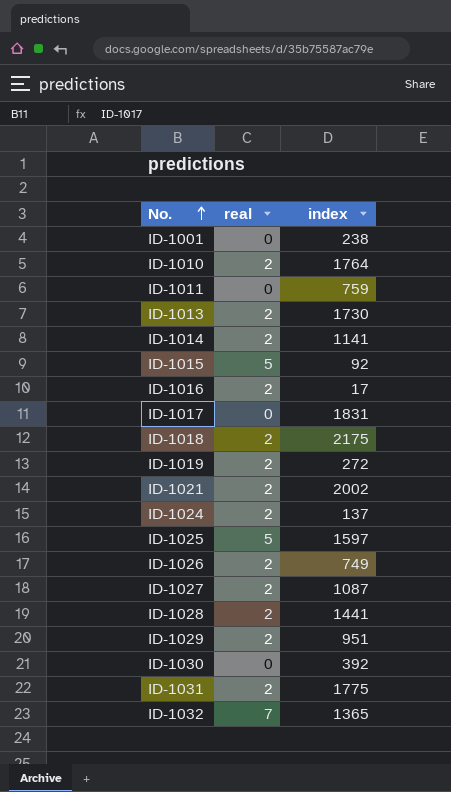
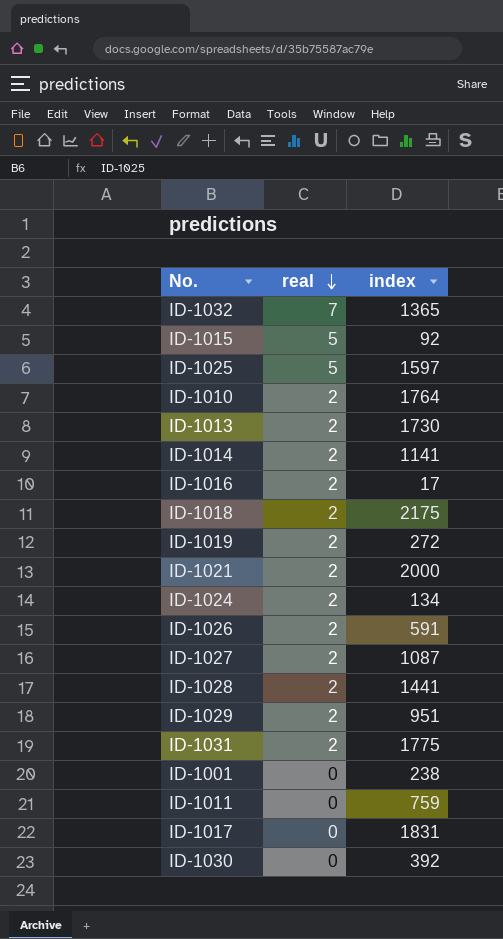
row order: No. ascending -> real descending
ID-1021 | index: 2002 -> 2000
ID-1024 | index: 137 -> 134
ID-1026 | index: 749 -> 591

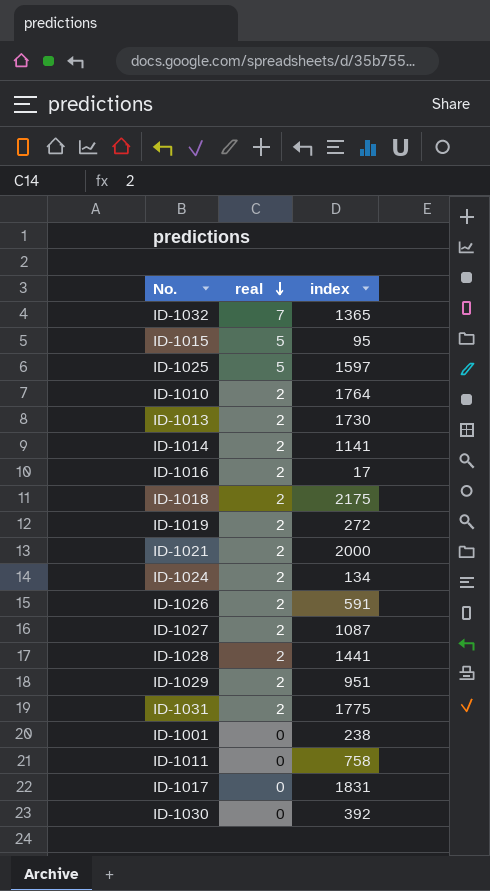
ID-1015 | index: 92 -> 95
ID-1011 | index: 759 -> 758

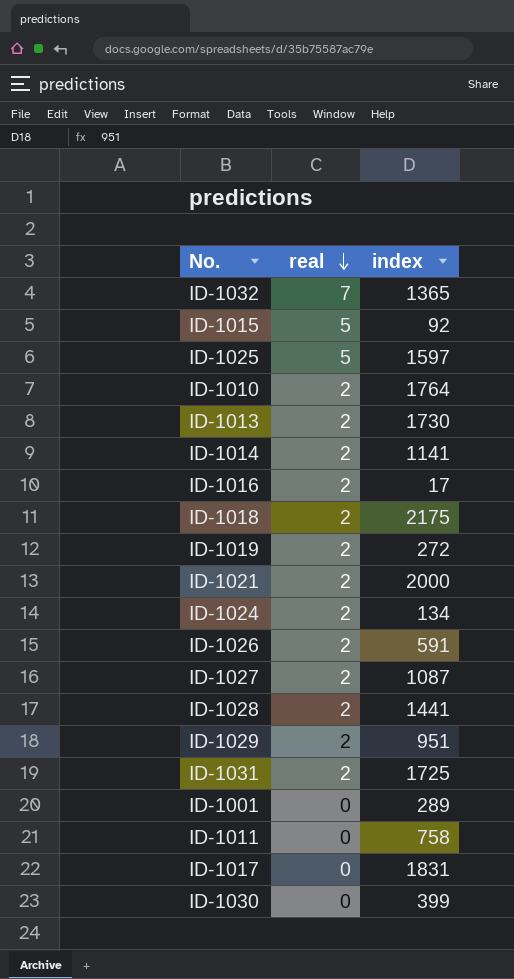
ID-1015 | index: 95 -> 92
ID-1031 | index: 1775 -> 1725
ID-1001 | index: 238 -> 289
ID-1030 | index: 392 -> 399

